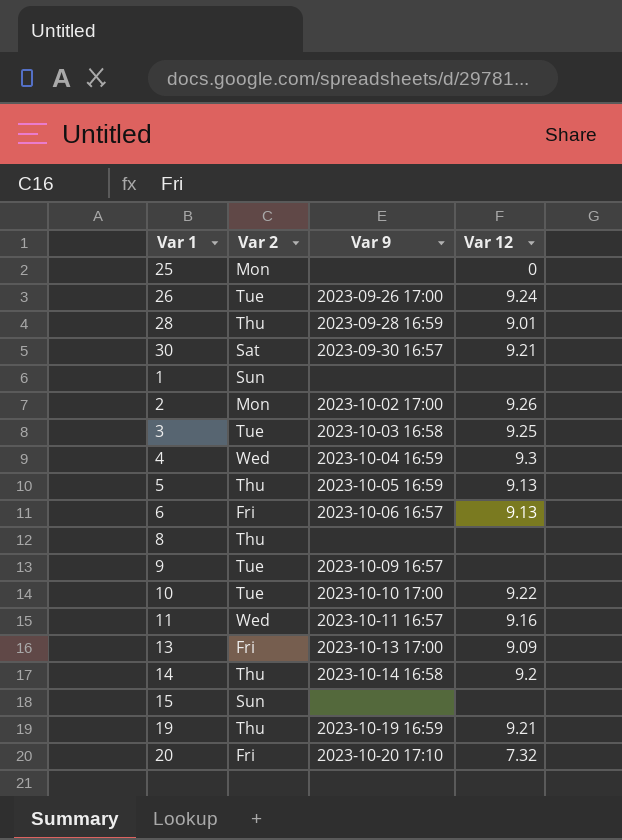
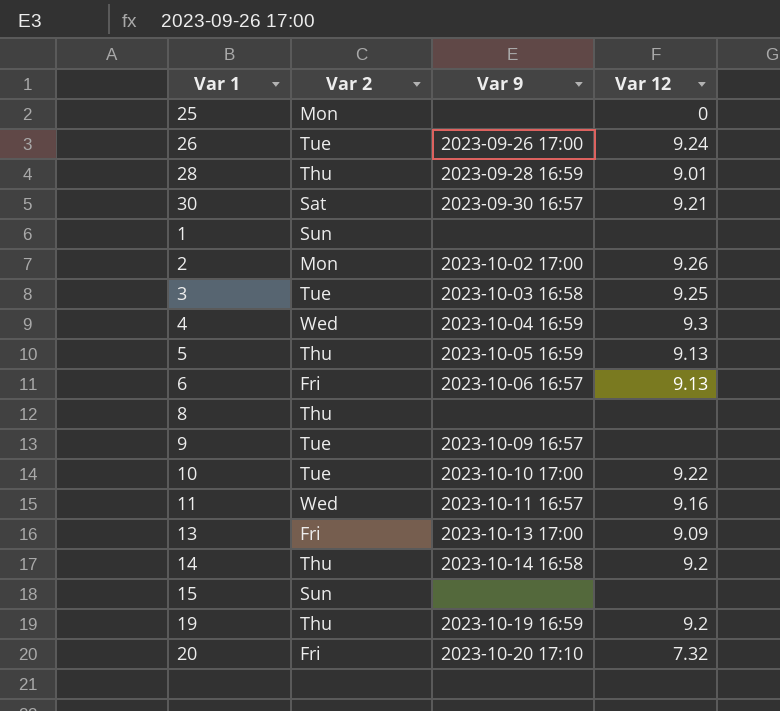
19 | Var 12: 9.21 -> 9.2

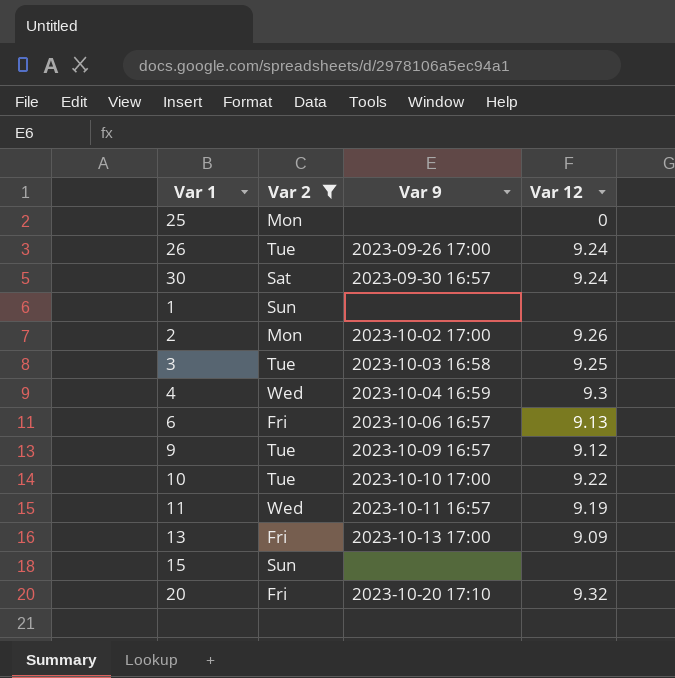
filter: none -> Var 2 != Thu
30 | Var 12: 9.21 -> 9.24
9 | Var 12: none -> 9.12
11 | Var 12: 9.16 -> 9.19
20 | Var 12: 7.32 -> 9.32

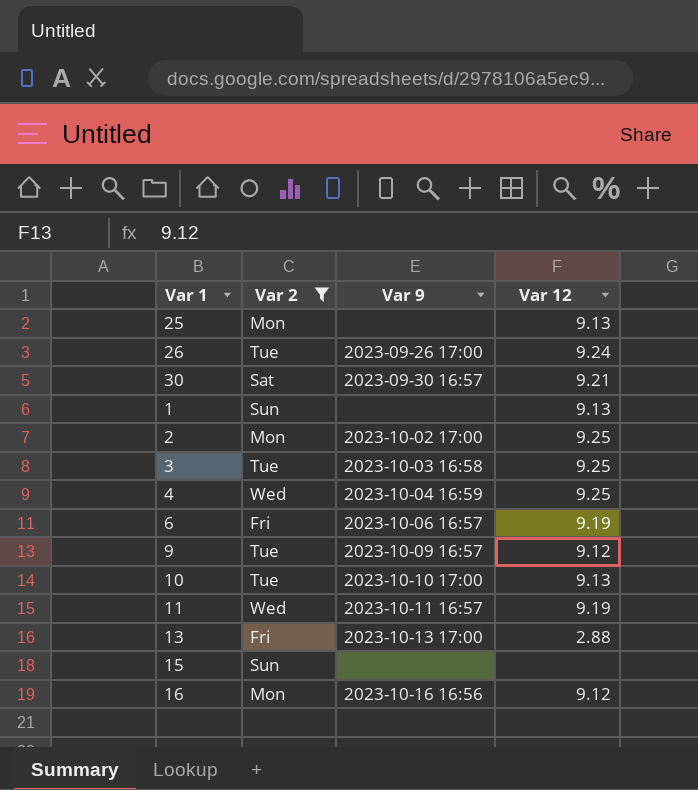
row 20: Fri | 2023-10-20 17:10 | 9.32 -> none
25 | Var 12: 0 -> 9.13
30 | Var 12: 9.24 -> 9.21
1 | Var 12: none -> 9.13
2 | Var 12: 9.26 -> 9.25
4 | Var 12: 9.3 -> 9.25
6 | Var 12: 9.13 -> 9.19
10 | Var 12: 9.22 -> 9.13
13 | Var 12: 9.09 -> 2.88
row 16: none -> Mon | 2023-10-16 16:56 | 9.12

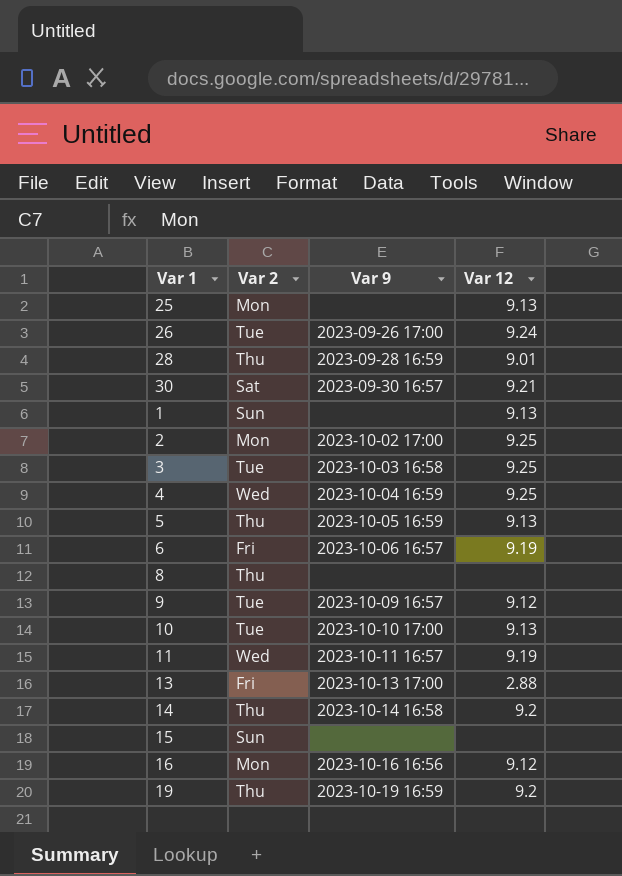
filter: Var 2 != Thu -> none

